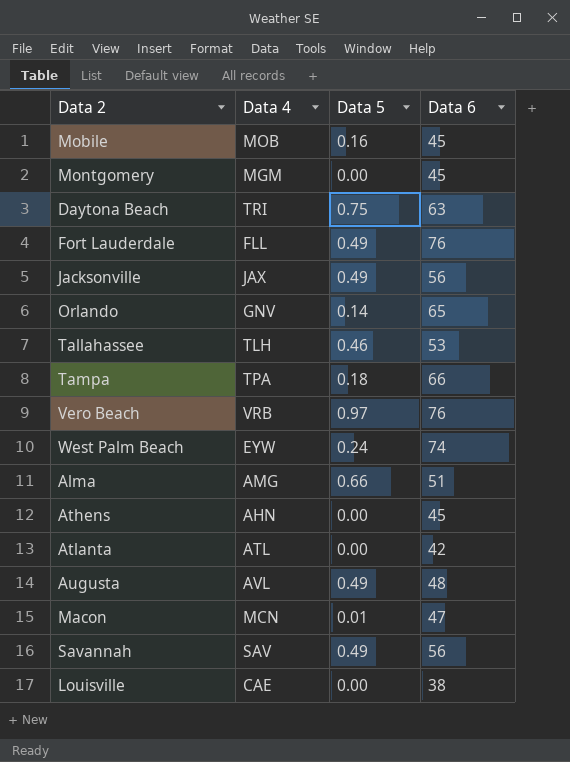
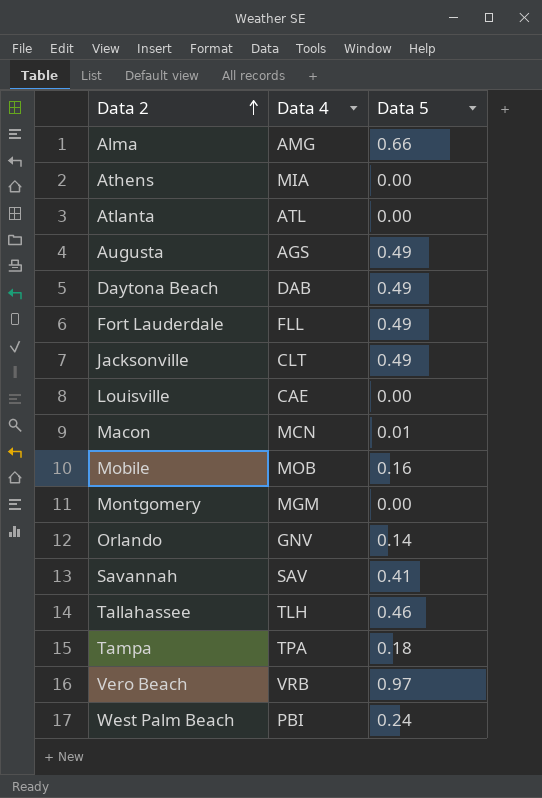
row order: none -> Data 2 ascending
column Data 6 | position: 4 -> none
Athens | Data 4: AHN -> MIA
Augusta | Data 4: AVL -> AGS
Daytona Beach | Data 4: TRI -> DAB
Daytona Beach | Data 5: 0.75 -> 0.49
Jacksonville | Data 4: JAX -> CLT
Savannah | Data 5: 0.49 -> 0.41
West Palm Beach | Data 4: EYW -> PBI

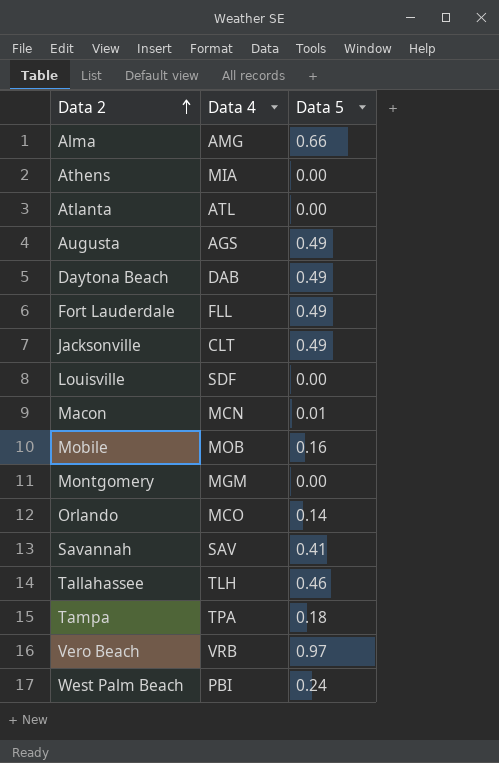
Louisville | Data 4: CAE -> SDF
Orlando | Data 4: GNV -> MCO

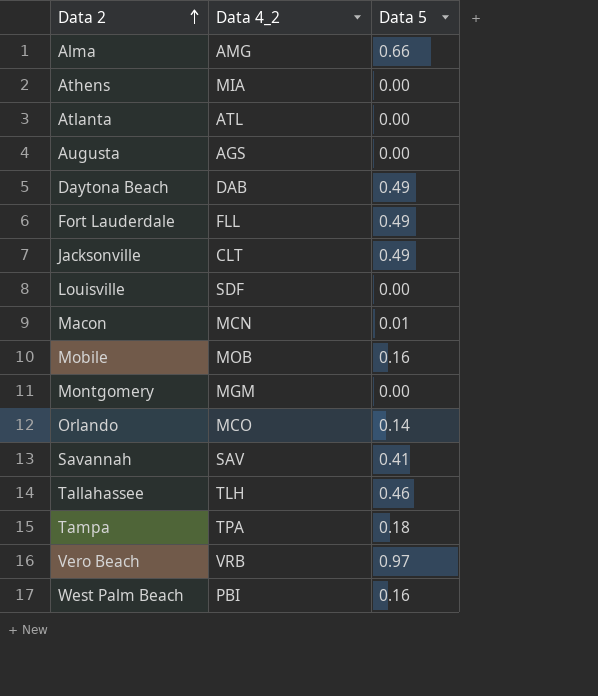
column name: Data 4 -> Data 4_2
Augusta | Data 5: 0.49 -> 0.00
West Palm Beach | Data 5: 0.24 -> 0.16

